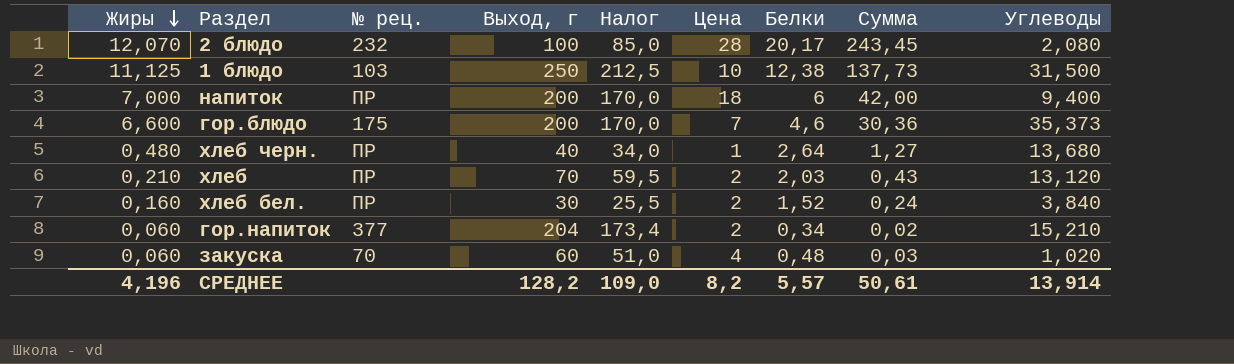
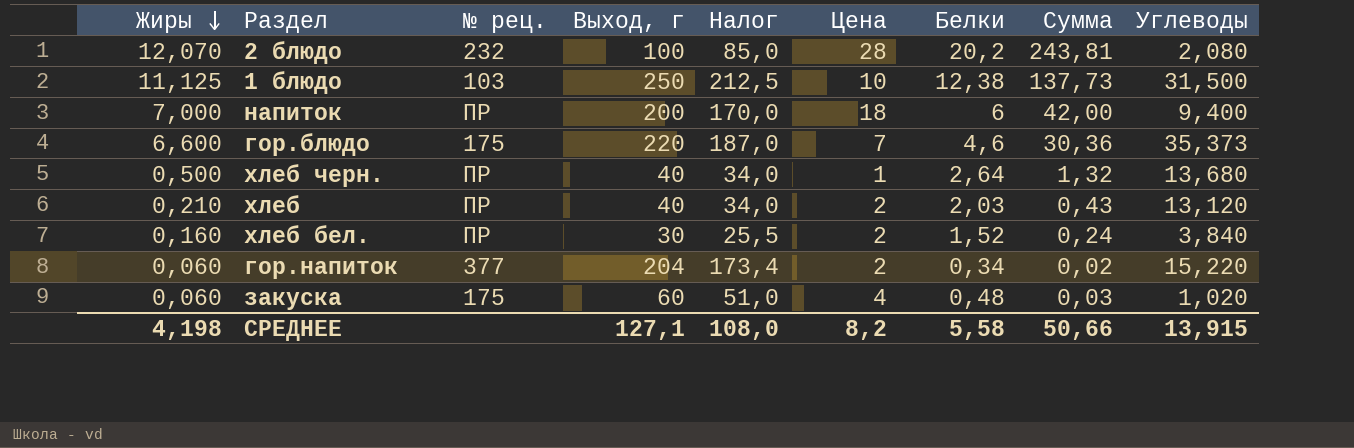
2 блюдо | Белки: 20,17 -> 20,2
2 блюдо | Сумма: 243,45 -> 243,81
гор.блюдо | Выход, г: 200 -> 220
гор.блюдо | Налог: 170,0 -> 187,0
хлеб черн. | Жиры: 0,480 -> 0,500
хлеб черн. | Сумма: 1,27 -> 1,32
хлеб | Выход, г: 70 -> 40
хлеб | Налог: 59,5 -> 34,0
гор.напиток | Углеводы: 15,210 -> 15,220
закуска | № рец.: 70 -> 175
СРЕДНЕЕ | Жиры: 4,196 -> 4,198
СРЕДНЕЕ | Выход, г: 128,2 -> 127,1
СРЕДНЕЕ | Налог: 109,0 -> 108,0
СРЕДНЕЕ | Белки: 5,57 -> 5,58
СРЕДНЕЕ | Сумма: 50,61 -> 50,66
СРЕДНЕЕ | Углеводы: 13,914 -> 13,915

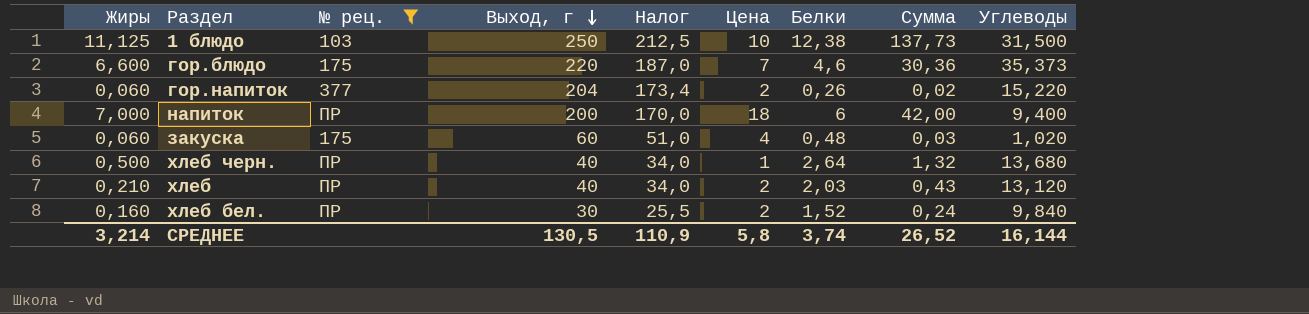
filter: none -> № рец. != 232
row order: Жиры descending -> Выход, г descending
гор.напиток | Белки: 0,34 -> 0,26
хлеб бел. | Углеводы: 3,840 -> 9,840
СРЕДНЕЕ | Жиры: 4,198 -> 3,214
СРЕДНЕЕ | Выход, г: 127,1 -> 130,5
СРЕДНЕЕ | Налог: 108,0 -> 110,9
СРЕДНЕЕ | Цена: 8,2 -> 5,8
СРЕДНЕЕ | Белки: 5,58 -> 3,74
СРЕДНЕЕ | Сумма: 50,66 -> 26,52
СРЕДНЕЕ | Углеводы: 13,915 -> 16,144

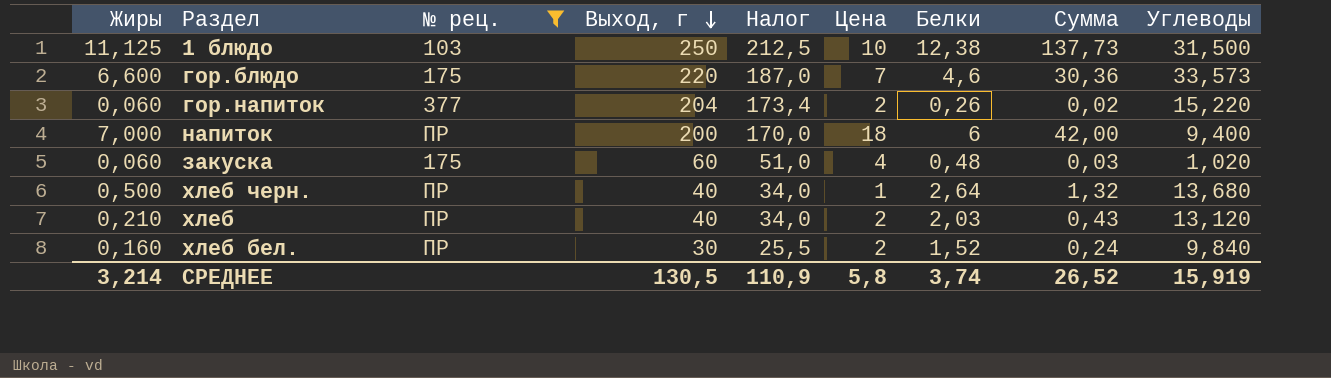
гор.блюдо | Углеводы: 35,373 -> 33,573
СРЕДНЕЕ | Углеводы: 16,144 -> 15,919

